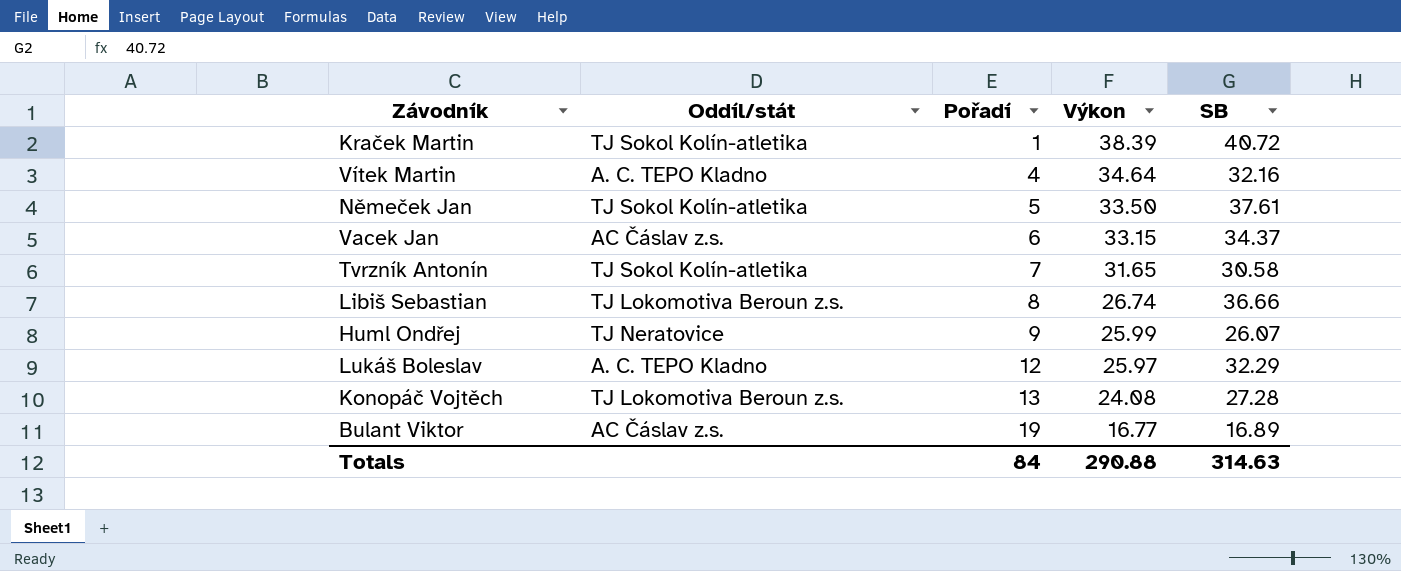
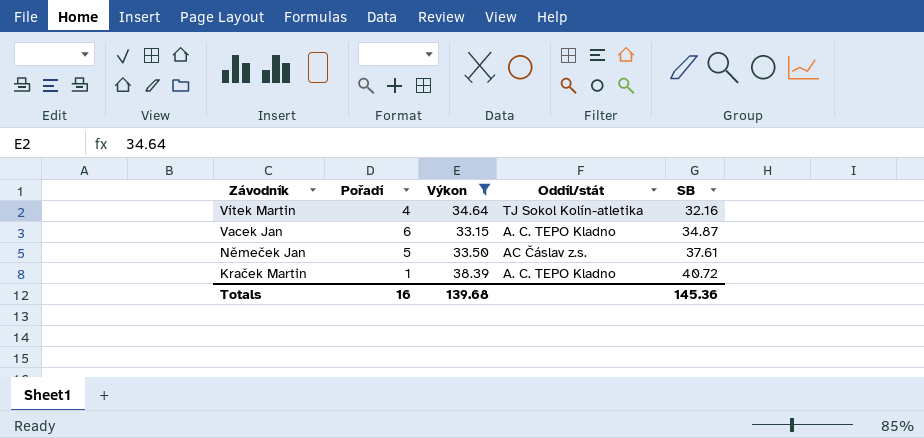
filter: none -> Výkon >= 33.15
row order: Pořadí ascending -> Závodník descending
column Oddíl/stát | position: 2 -> 4
Vítek Martin | Oddíl/stát: A. C. TEPO Kladno -> TJ Sokol Kolín-atletika
Vacek Jan | Oddíl/stát: AC Čáslav z.s. -> A. C. TEPO Kladno
Vacek Jan | SB: 34.37 -> 34.87
Němeček Jan | Oddíl/stát: TJ Sokol Kolín-atletika -> AC Čáslav z.s.
Kraček Martin | Oddíl/stát: TJ Sokol Kolín-atletika -> A. C. TEPO Kladno
Totals | Pořadí: 84 -> 16
Totals | Výkon: 290.88 -> 139.68
Totals | SB: 314.63 -> 145.36

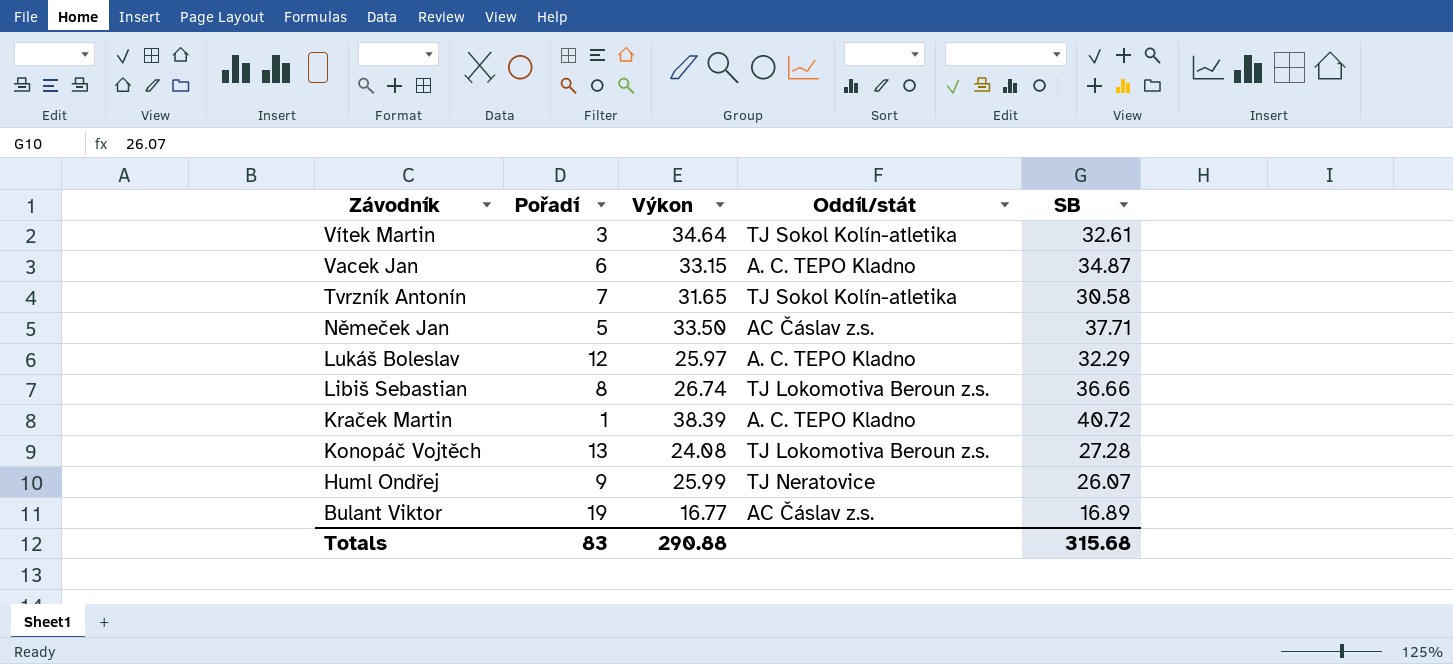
filter: Výkon >= 33.15 -> none
Vítek Martin | Pořadí: 4 -> 3
Vítek Martin | SB: 32.16 -> 32.61
Němeček Jan | SB: 37.61 -> 37.71
Totals | Pořadí: 16 -> 83
Totals | Výkon: 139.68 -> 290.88
Totals | SB: 145.36 -> 315.68

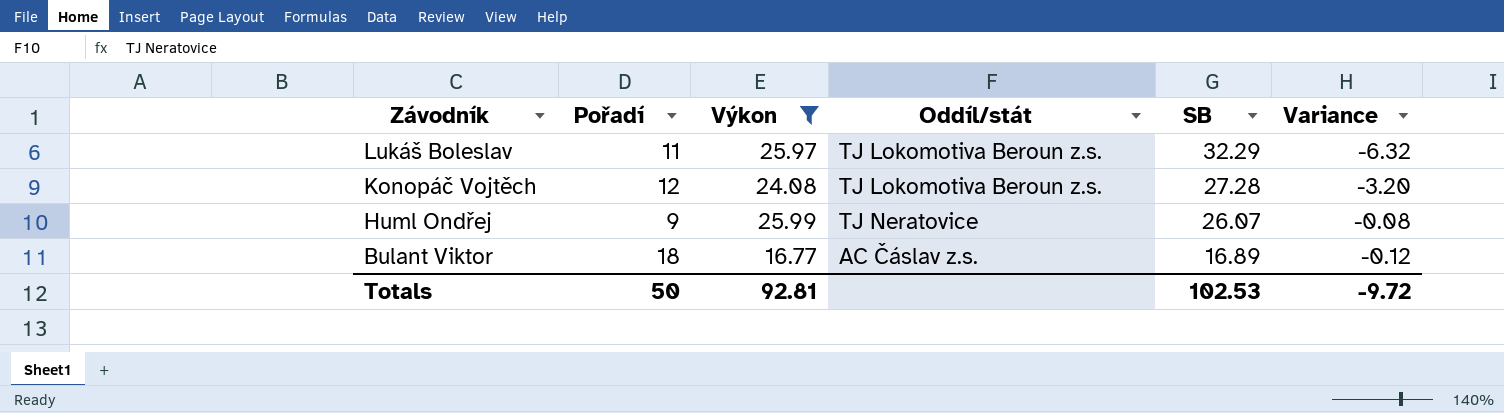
filter: none -> Výkon <= 25.99
column Variance | formula: none -> [Výkon] - [SB]
Lukáš Boleslav | Pořadí: 12 -> 11
Lukáš Boleslav | Oddíl/stát: A. C. TEPO Kladno -> TJ Lokomotiva Beroun z.s.
Konopáč Vojtěch | Pořadí: 13 -> 12
Bulant Viktor | Pořadí: 19 -> 18
Totals | Pořadí: 83 -> 50
Totals | Výkon: 290.88 -> 92.81
Totals | SB: 315.68 -> 102.53

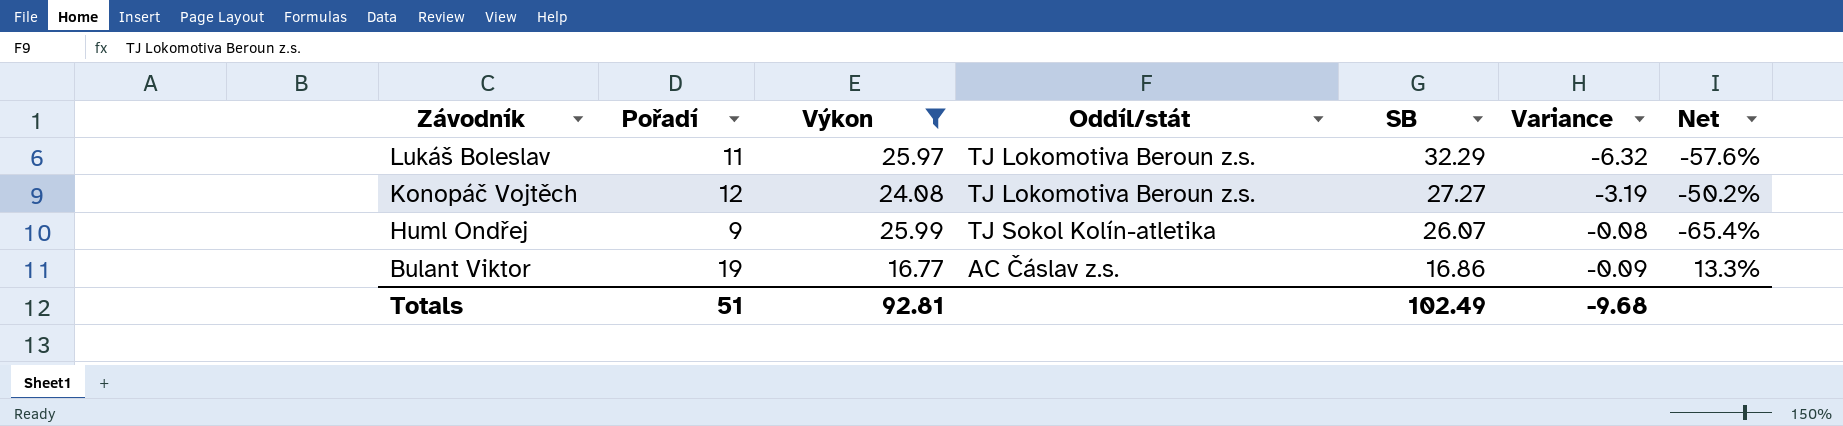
column Net | formula: none -> ([Pořadí] - [Výkon]) / [Výkon]
Konopáč Vojtěch | SB: 27.28 -> 27.27
Konopáč Vojtěch | Variance: -3.20 -> -3.19
Huml Ondřej | Oddíl/stát: TJ Neratovice -> TJ Sokol Kolín-atletika
Bulant Viktor | Pořadí: 18 -> 19
Bulant Viktor | SB: 16.89 -> 16.86
Bulant Viktor | Variance: -0.12 -> -0.09
Totals | Pořadí: 50 -> 51
Totals | SB: 102.53 -> 102.49
Totals | Variance: -9.72 -> -9.68

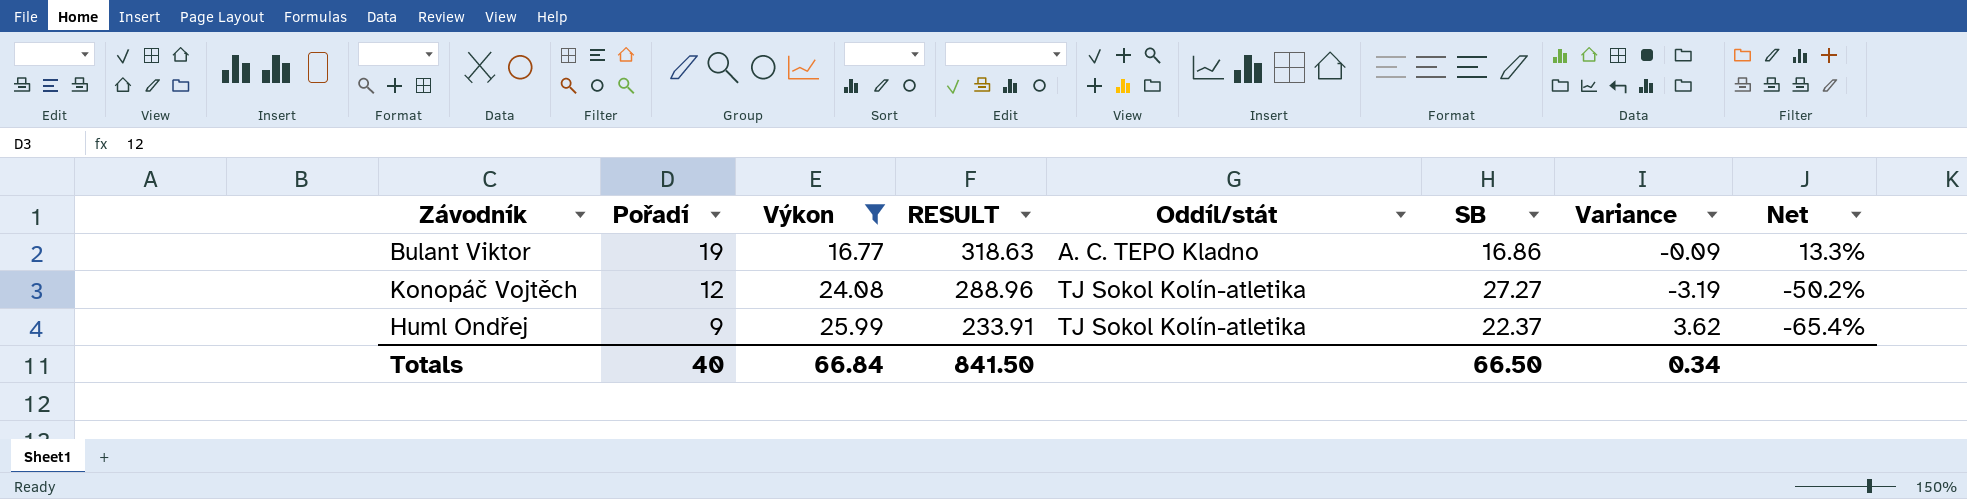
row order: Závodník descending -> Pořadí descending
column RESULT | formula: none -> [Pořadí] * [Výkon]
row Lukáš Boleslav: 11 | 25.97 | TJ Lokomotiva Beroun z.s. | 32.29 | -6.32 | -57.6% -> none
Bulant Viktor | Oddíl/stát: AC Čáslav z.s. -> A. C. TEPO Kladno
Konopáč Vojtěch | Oddíl/stát: TJ Lokomotiva Beroun z.s. -> TJ Sokol Kolín-atletika
Huml Ondřej | SB: 26.07 -> 22.37
Huml Ondřej | Variance: -0.08 -> 3.62
Totals | Pořadí: 51 -> 40
Totals | Výkon: 92.81 -> 66.84
Totals | SB: 102.49 -> 66.50
Totals | Variance: -9.68 -> 0.34

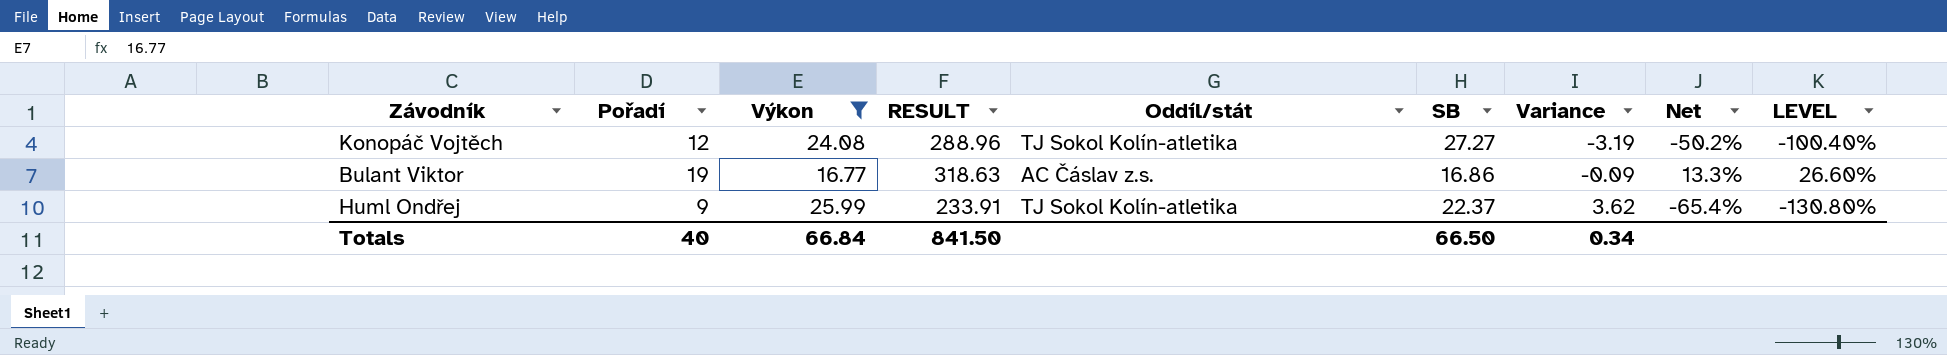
row order: Pořadí descending -> Variance ascending
column LEVEL | formula: none -> [Net] * 2
Bulant Viktor | Oddíl/stát: A. C. TEPO Kladno -> AC Čáslav z.s.

